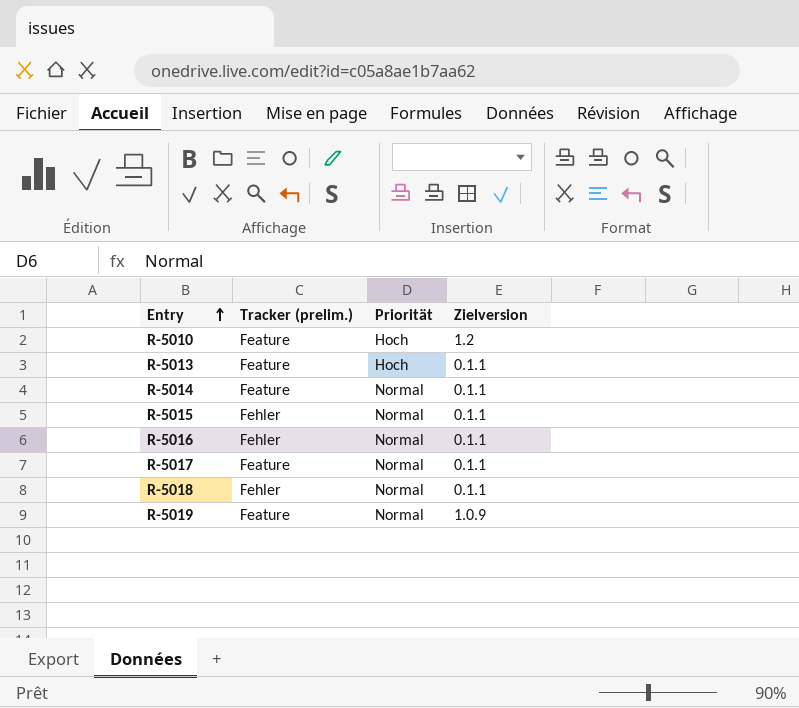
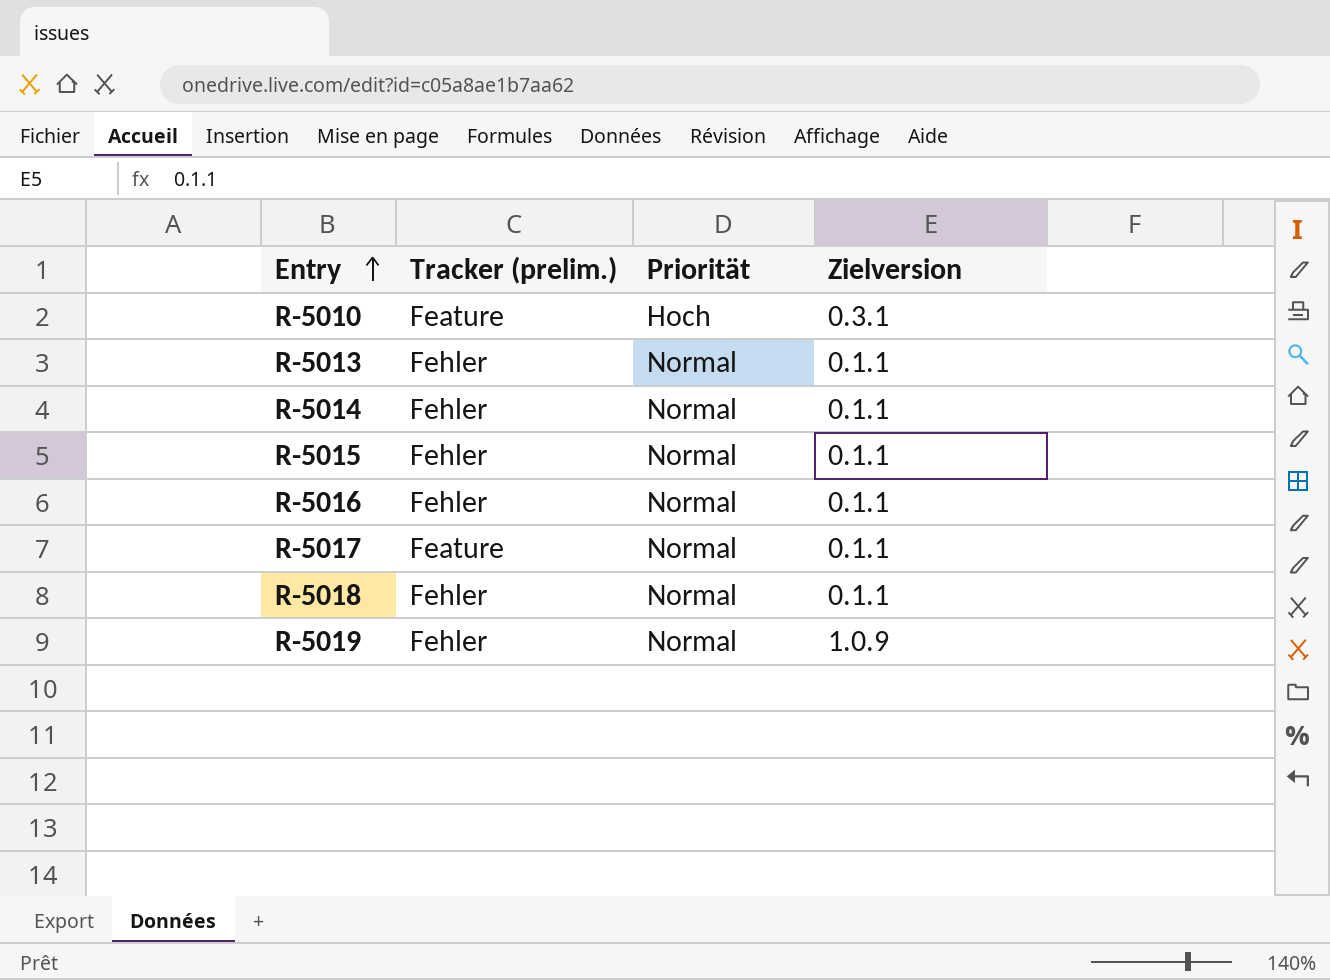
R-5010 | Zielversion: 1.2 -> 0.3.1
R-5013 | Tracker (prelim.): Feature -> Fehler
R-5013 | Priorität: Hoch -> Normal
R-5014 | Tracker (prelim.): Feature -> Fehler
R-5019 | Tracker (prelim.): Feature -> Fehler

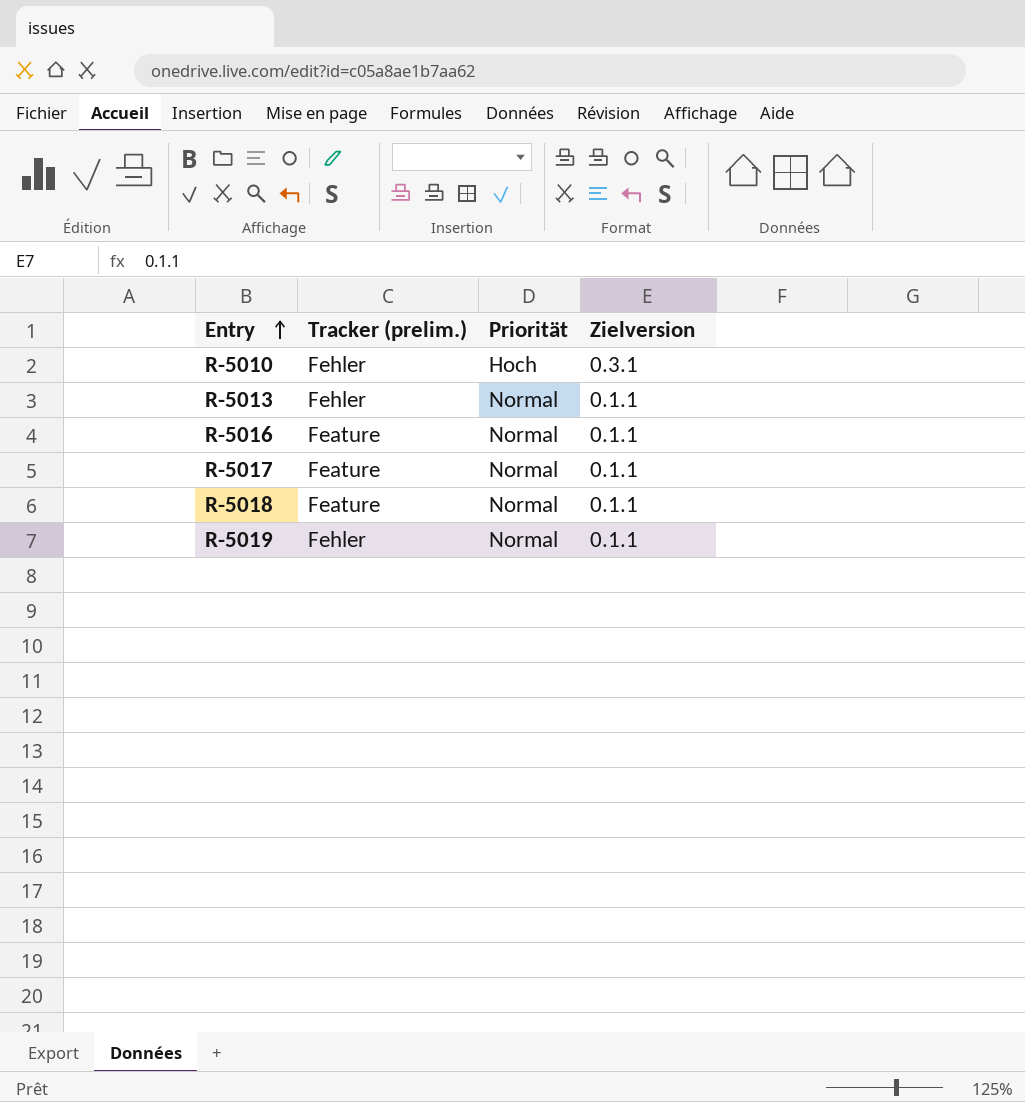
row R-5014: Fehler | Normal | 0.1.1 -> none
row R-5015: Fehler | Normal | 0.1.1 -> none
R-5010 | Tracker (prelim.): Feature -> Fehler
R-5016 | Tracker (prelim.): Fehler -> Feature
R-5018 | Tracker (prelim.): Fehler -> Feature
R-5019 | Zielversion: 1.0.9 -> 0.1.1

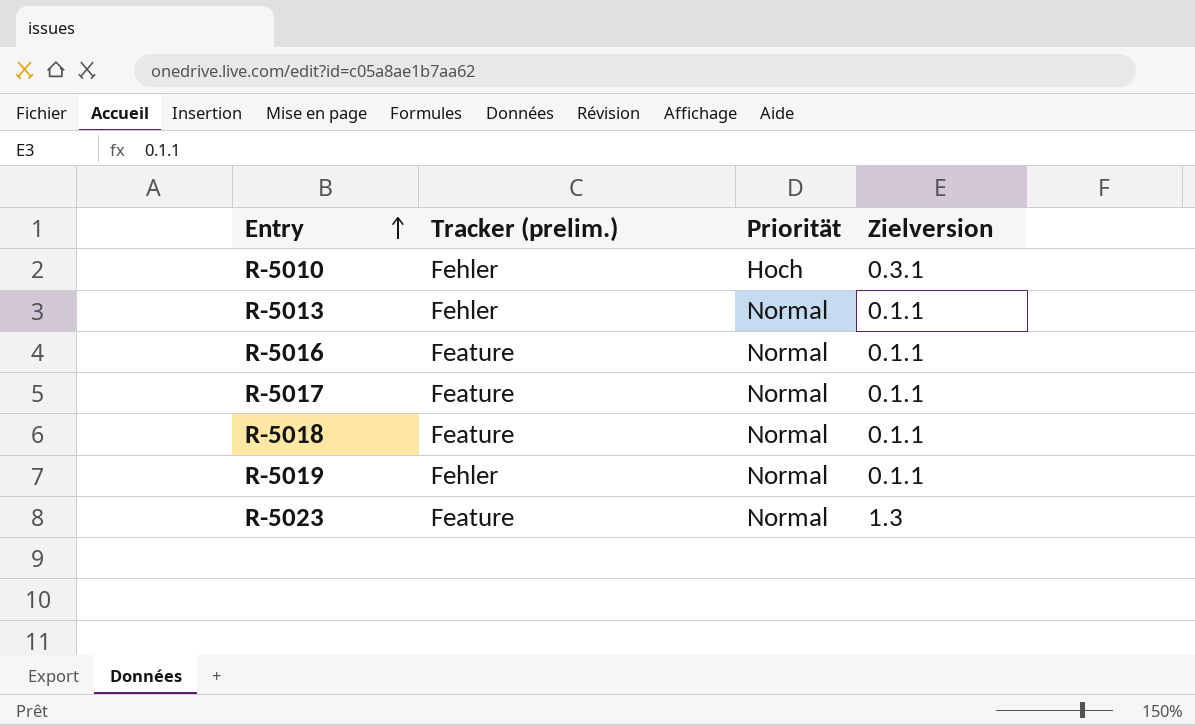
row R-5023: none -> Feature | Normal | 1.3

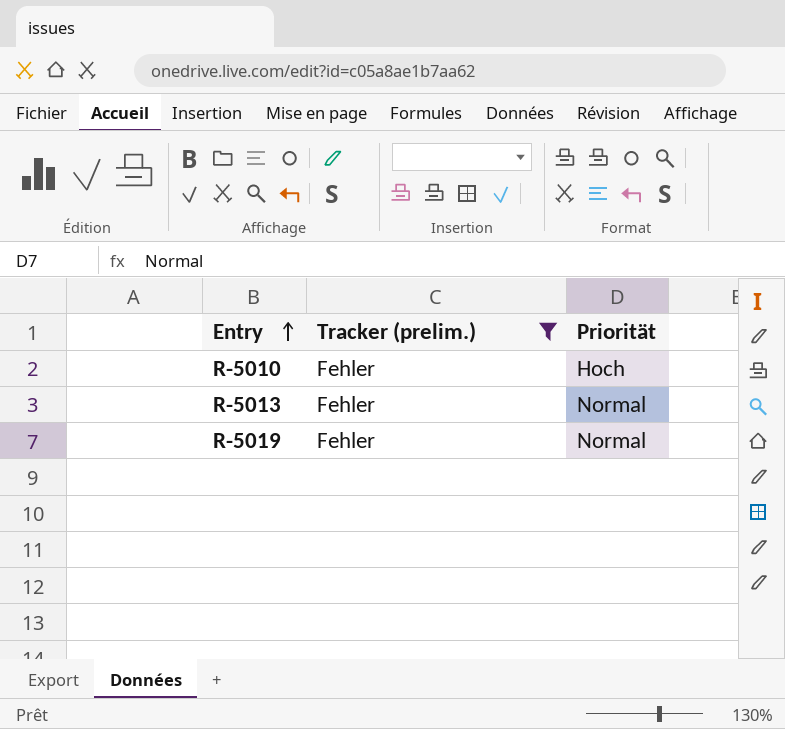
filter: none -> Tracker (prelim.) = Fehler
column Zielversion | position: 4 -> none

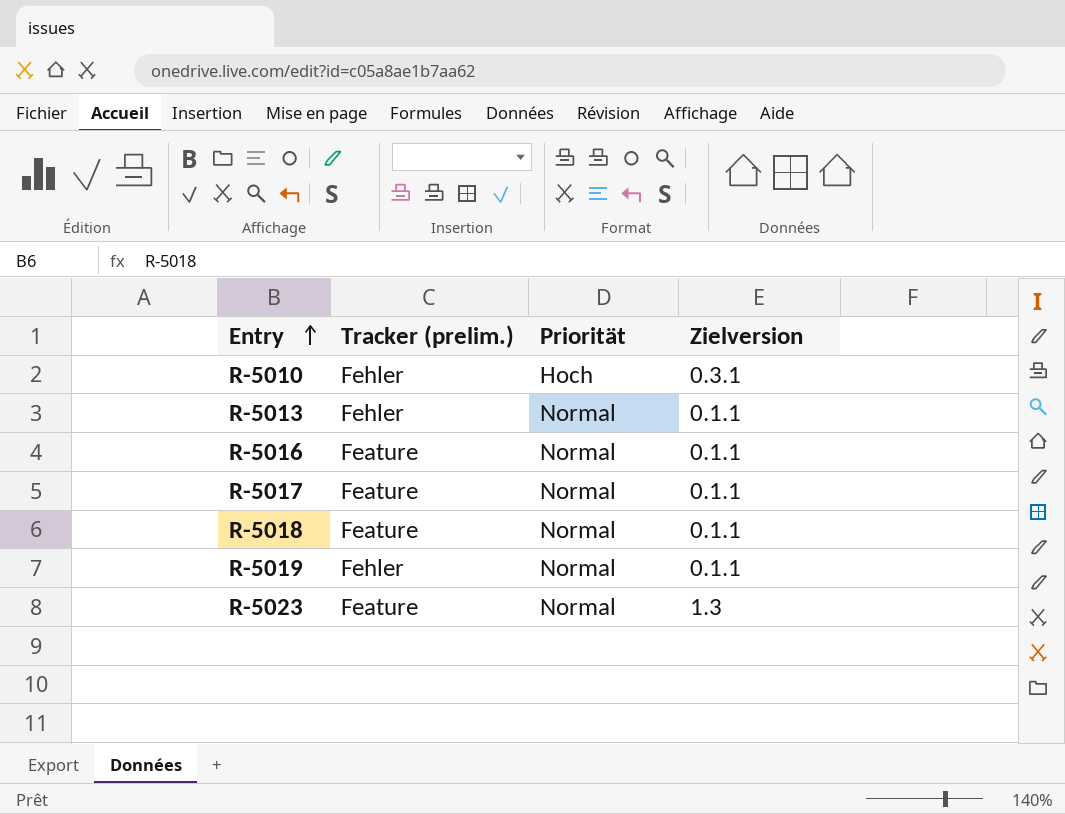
filter: Tracker (prelim.) = Fehler -> none
column Zielversion | position: none -> 4

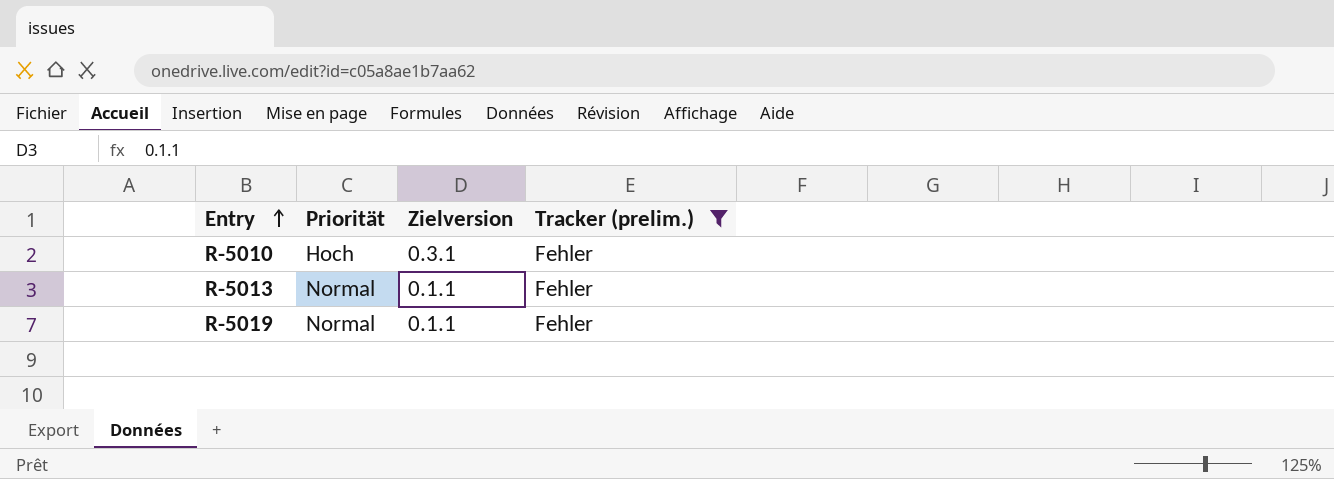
filter: none -> Tracker (prelim.) = Fehler
column Tracker (prelim.) | position: 2 -> 4

